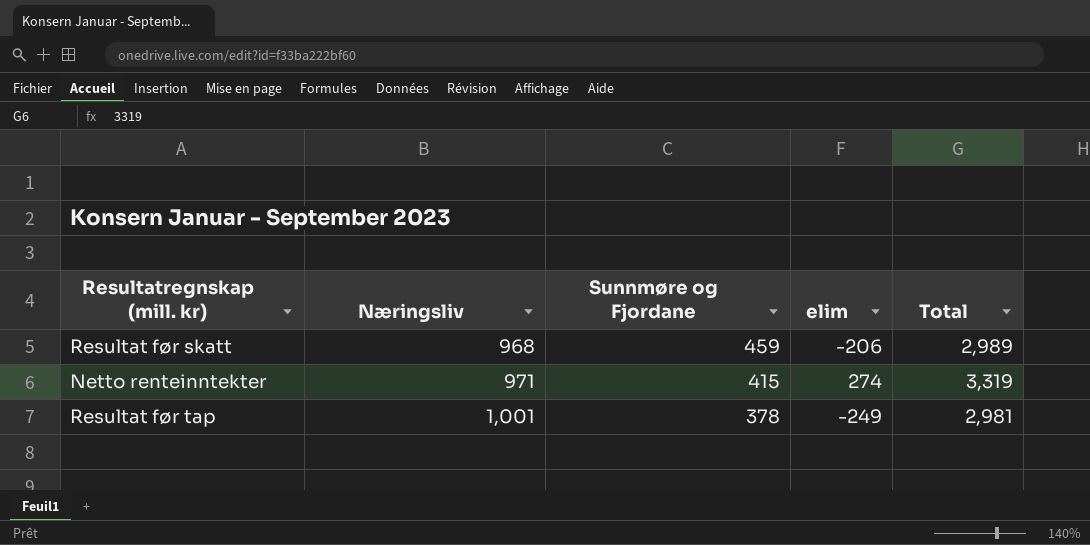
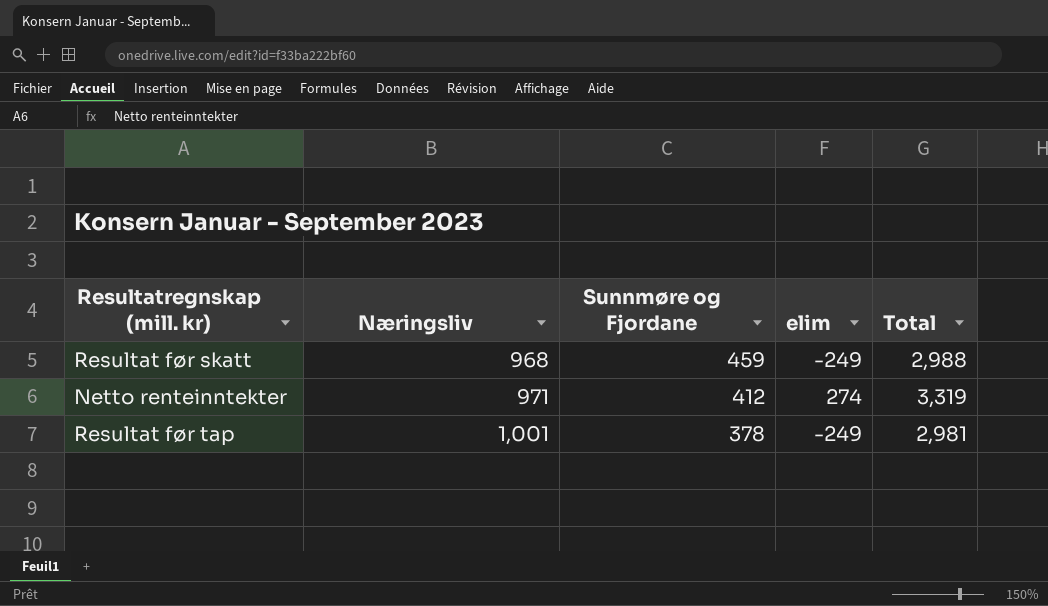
Resultat før skatt | elim: -206 -> -249
Resultat før skatt | Total: 2,989 -> 2,988
Netto renteinntekter | Sunnmøre og Fjordane: 415 -> 412

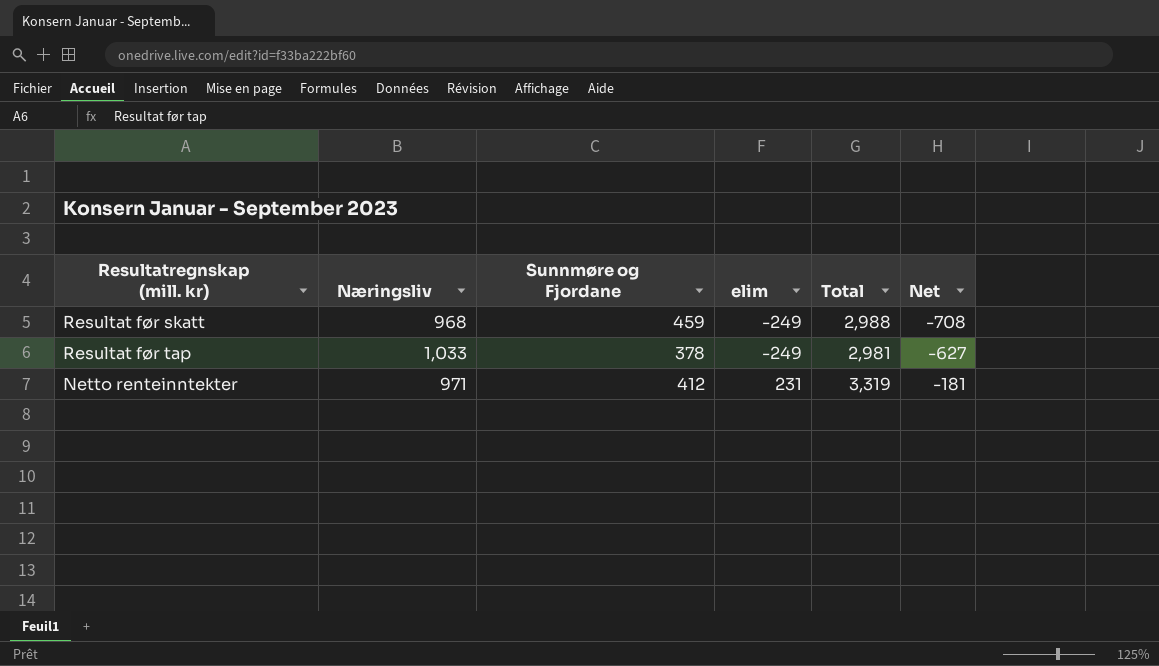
row order: Næringsliv ascending -> elim ascending
column Net | formula: none -> [elim] - [Sunnmøre og Fjordane]
Resultat før tap | Næringsliv: 1,001 -> 1,033
Netto renteinntekter | elim: 274 -> 231

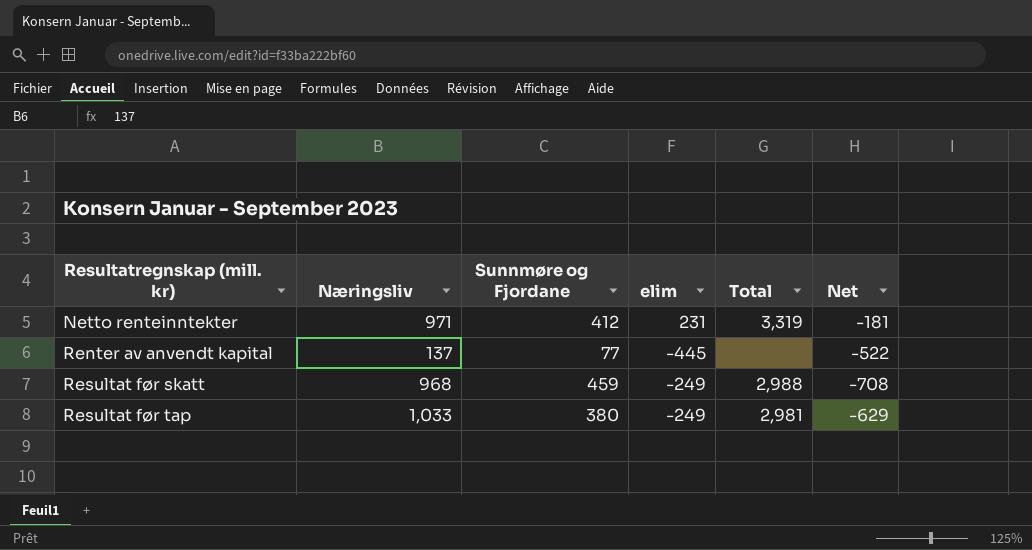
row order: elim ascending -> Resultatregnskap (mill. kr) ascending
row Renter av anvendt kapital: none -> 137 | 77 | -445 | none | -522
Resultat før tap | Sunnmøre og Fjordane: 378 -> 380
Resultat før tap | Net: -627 -> -629

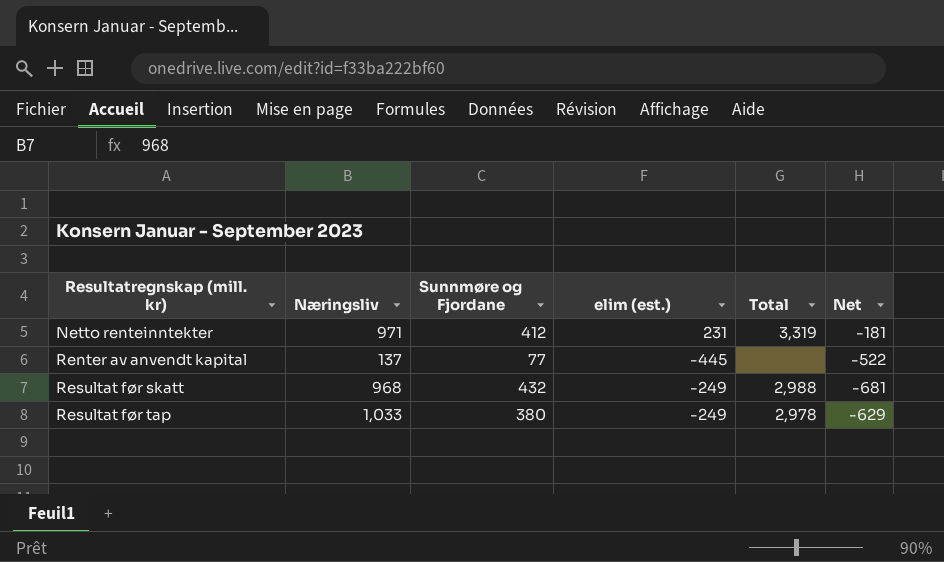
column name: elim -> elim (est.)
Resultat før skatt | Sunnmøre og Fjordane: 459 -> 432
Resultat før skatt | Net: -708 -> -681
Resultat før tap | Total: 2,981 -> 2,978

